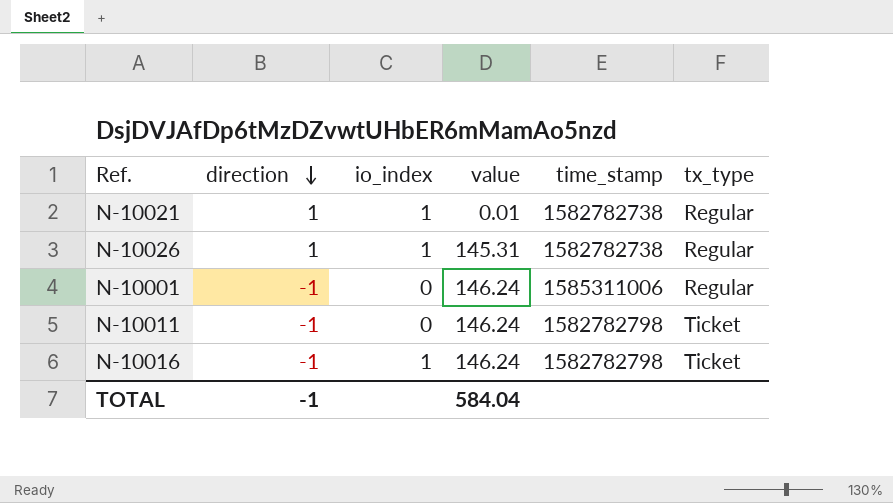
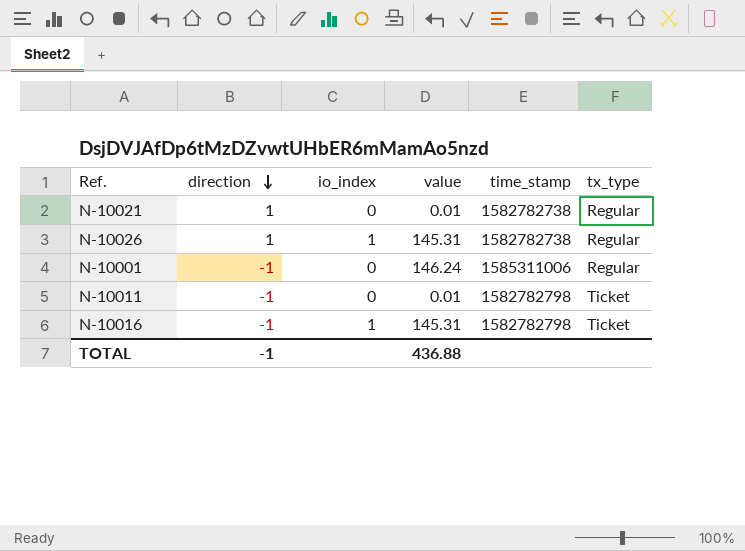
N-10021 | io_index: 1 -> 0
N-10011 | value: 146.24 -> 0.01
N-10016 | value: 146.24 -> 145.31
TOTAL | value: 584.04 -> 436.88

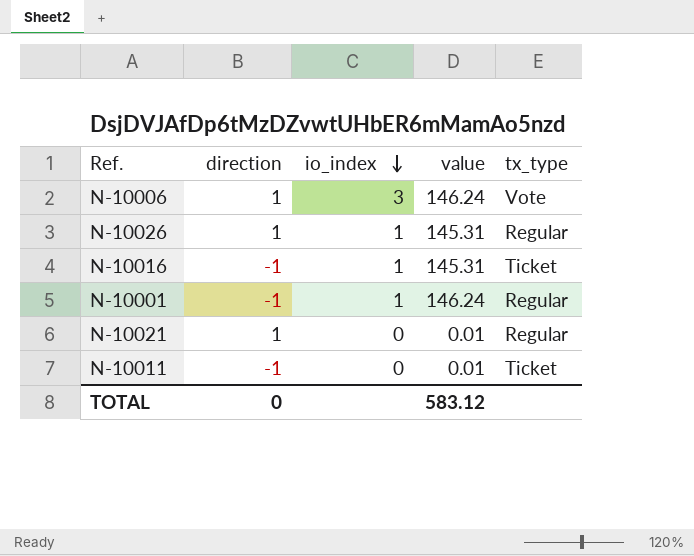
row order: direction descending -> io_index descending
column time_stamp | position: 5 -> none
row N-10006: none -> 1 | 3 | 146.24 | Vote
N-10001 | io_index: 0 -> 1
TOTAL | direction: -1 -> 0
TOTAL | value: 436.88 -> 583.12

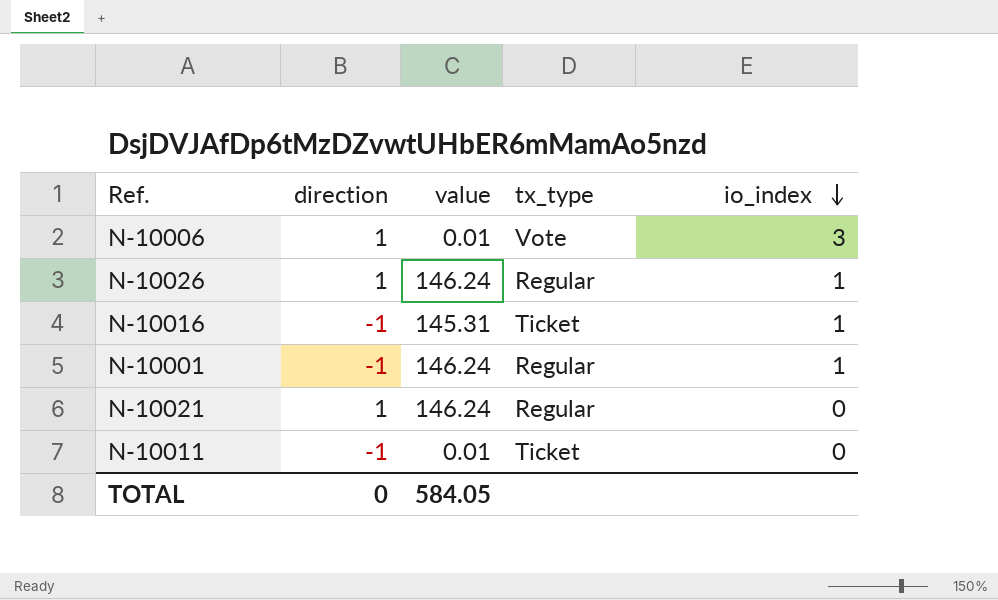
column io_index | position: 3 -> 5
N-10006 | value: 146.24 -> 0.01
N-10026 | value: 145.31 -> 146.24
N-10021 | value: 0.01 -> 146.24
TOTAL | value: 583.12 -> 584.05

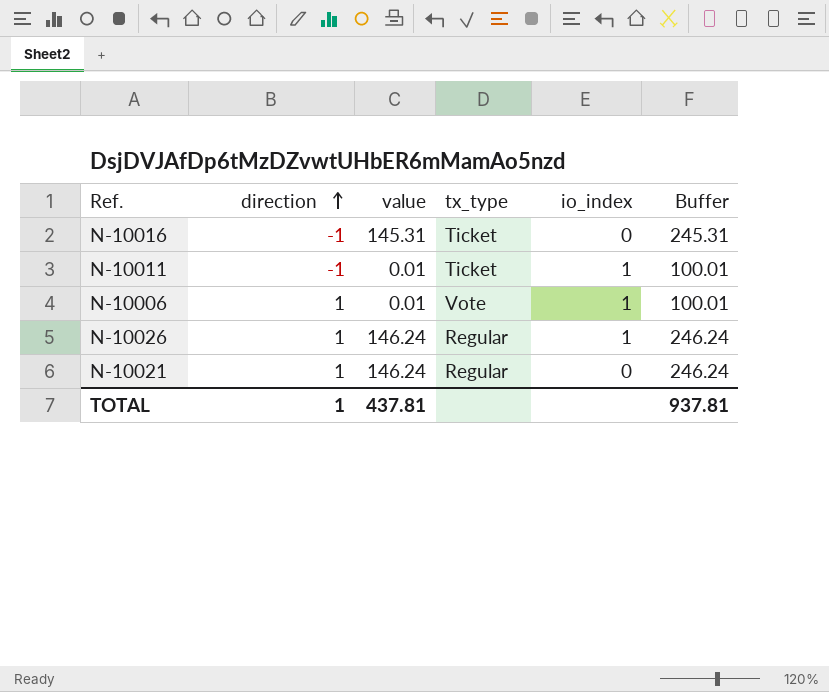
row order: io_index descending -> direction ascending
column Buffer | formula: none -> [value] + 100
row N-10001: -1 | 146.24 | Regular | 1 -> none
N-10016 | io_index: 1 -> 0
N-10011 | io_index: 0 -> 1
N-10006 | io_index: 3 -> 1
TOTAL | direction: 0 -> 1
TOTAL | value: 584.05 -> 437.81

